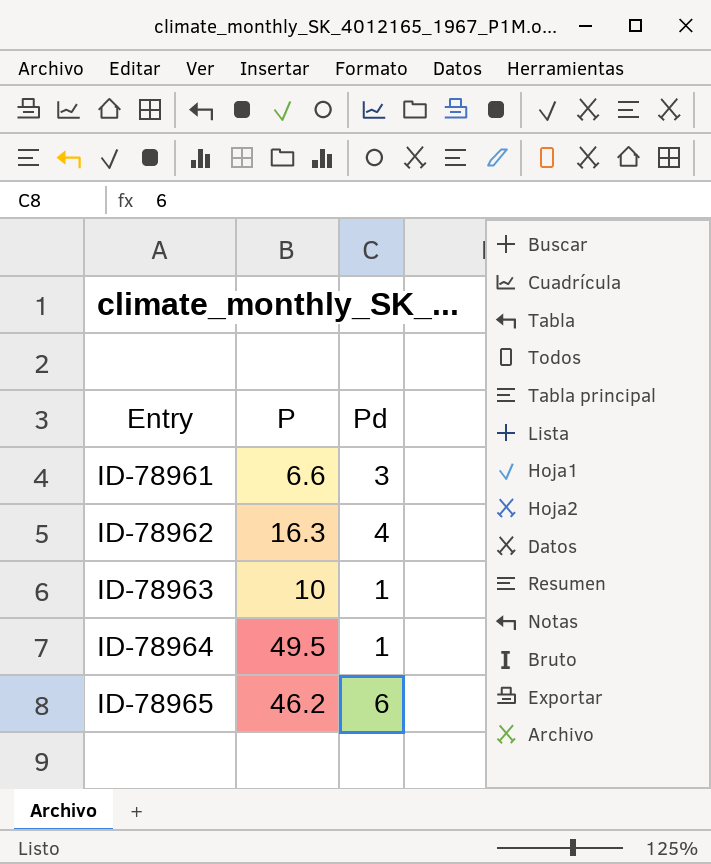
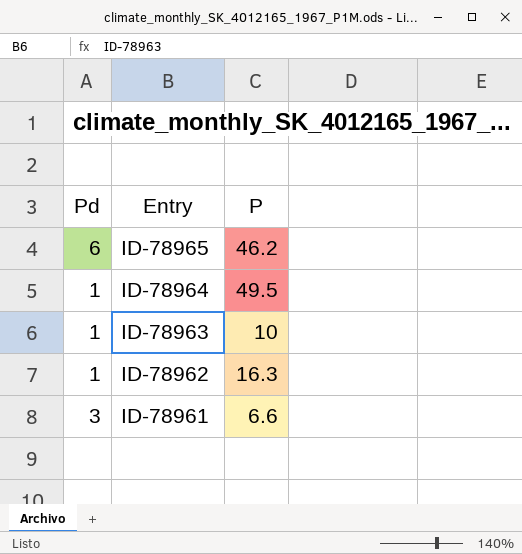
row order: Entry ascending -> Entry descending
column Pd | position: 3 -> 1
ID-78962 | Pd: 4 -> 1

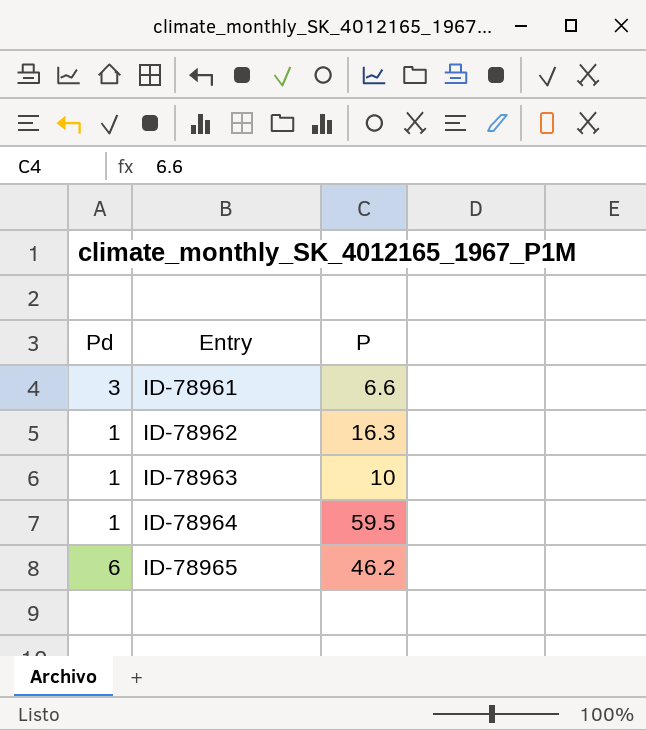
row order: Entry descending -> Entry ascending
ID-78964 | P: 49.5 -> 59.5

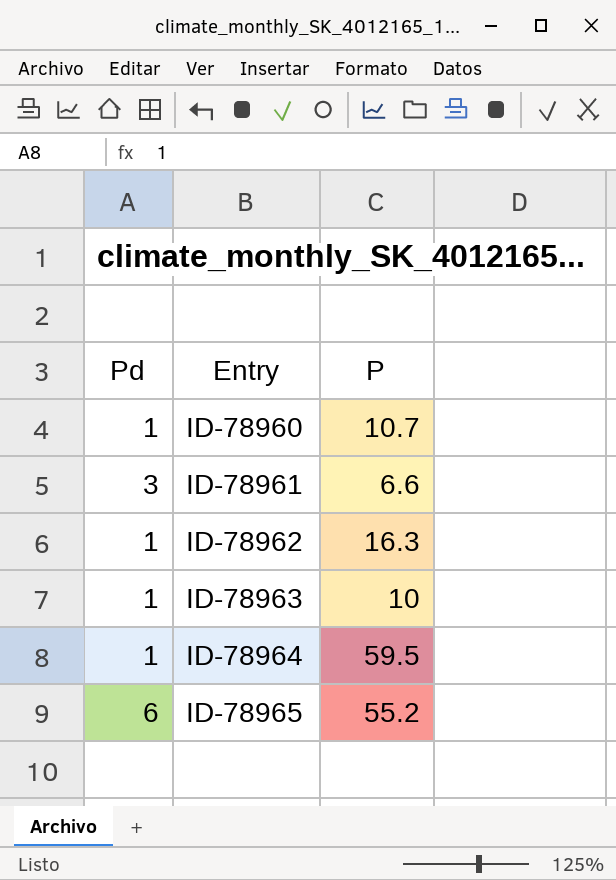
row ID-78960: none -> 1 | 10.7
ID-78965 | P: 46.2 -> 55.2

